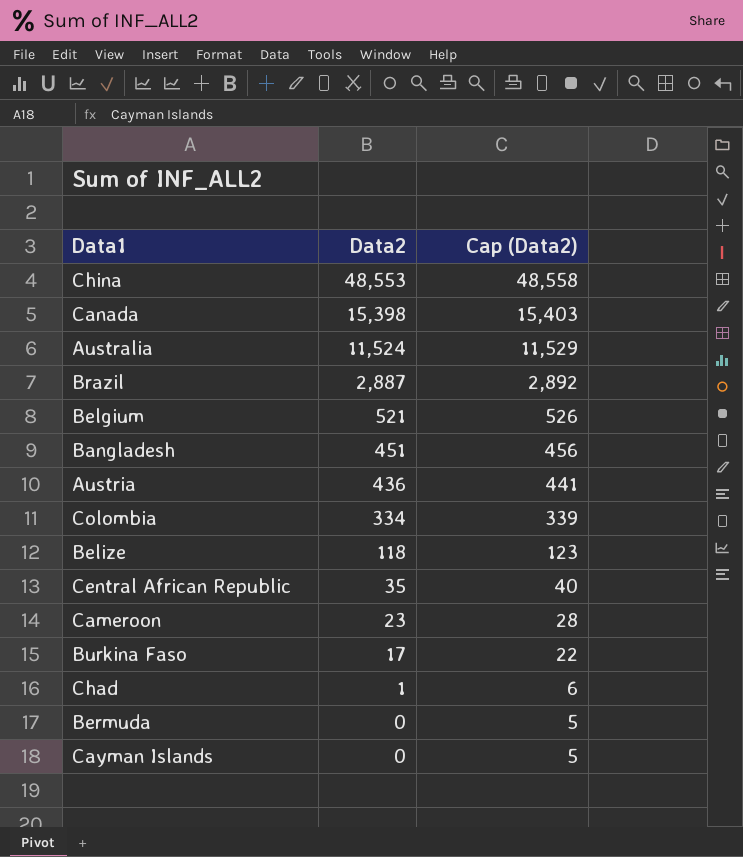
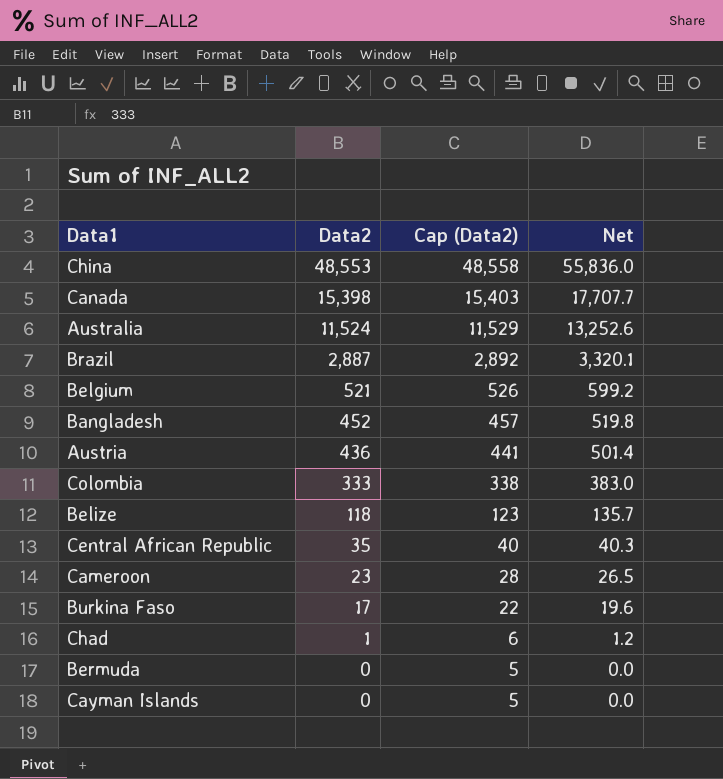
column Net | formula: none -> [Data2] * 1.15
Bangladesh | Data2: 451 -> 452
Bangladesh | Cap (Data2): 456 -> 457
Colombia | Data2: 334 -> 333
Colombia | Cap (Data2): 339 -> 338

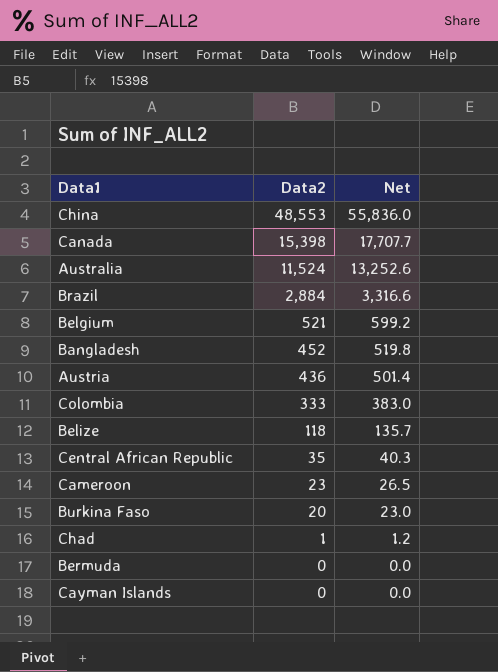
column Cap (Data2) | formula: [Data2] + 5 -> none
Brazil | Data2: 2,887 -> 2,884
Brazil | Net: 3,320.1 -> 3,316.6
Burkina Faso | Data2: 17 -> 20
Burkina Faso | Net: 19.6 -> 23.0

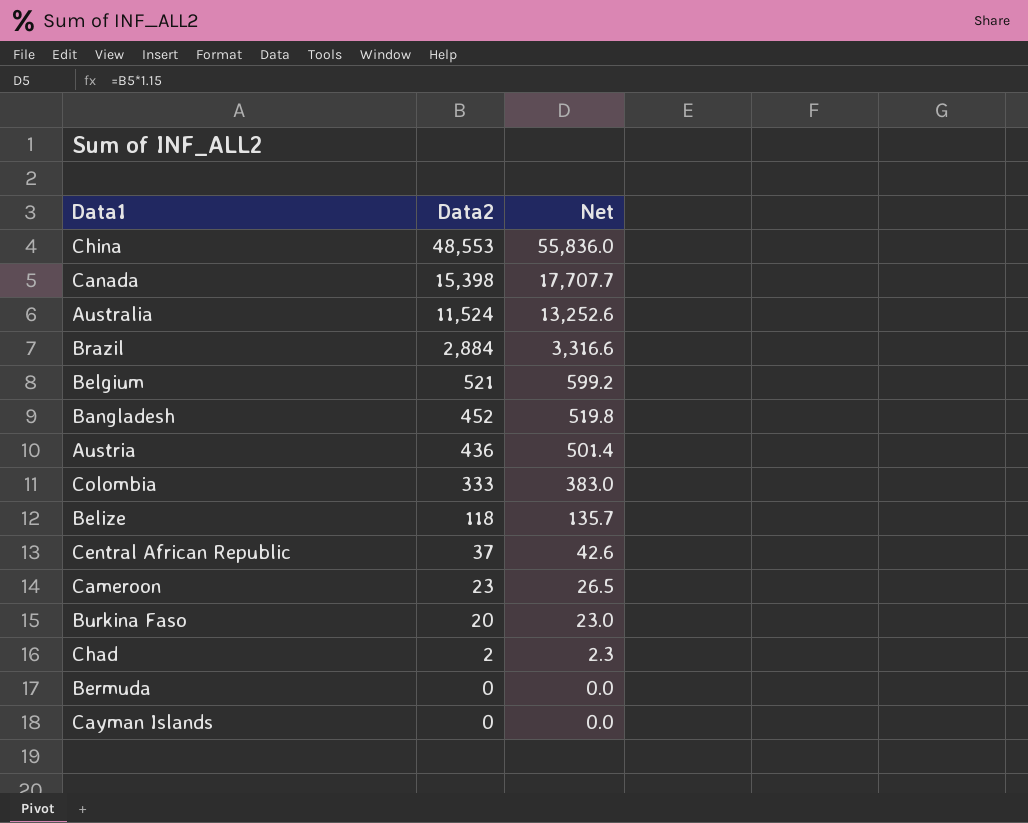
Central African Republic | Data2: 35 -> 37
Central African Republic | Net: 40.3 -> 42.6
Chad | Data2: 1 -> 2
Chad | Net: 1.2 -> 2.3

